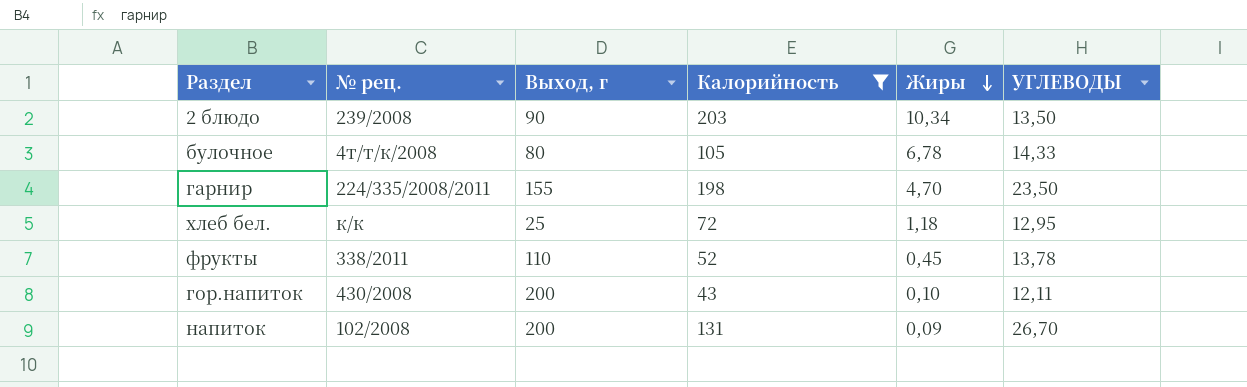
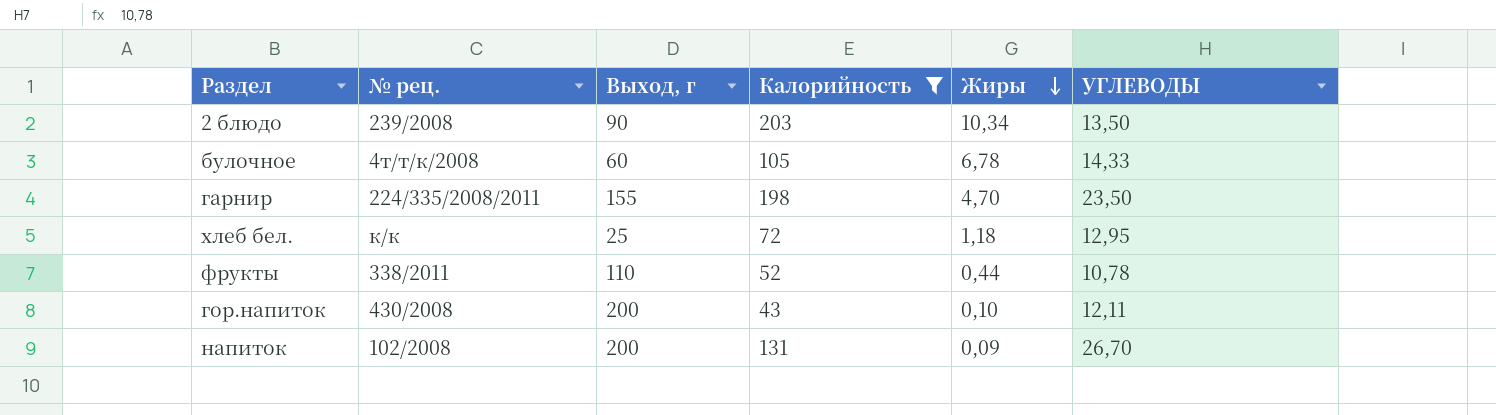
булочное | Выход, г: 80 -> 60
фрукты | Жиры: 0,45 -> 0,44
фрукты | УГЛЕВОДЫ: 13,78 -> 10,78

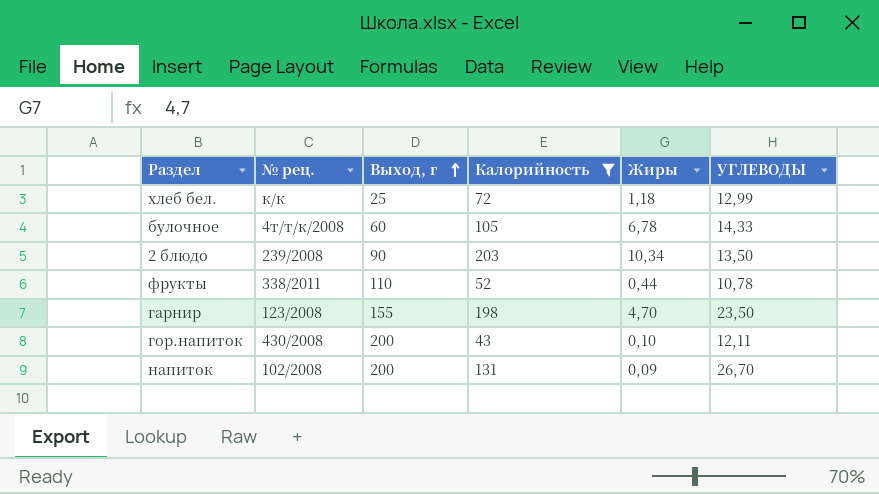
row order: Жиры descending -> Выход, г ascending
хлеб бел. | УГЛЕВОДЫ: 12,95 -> 12,99
гарнир | № рец.: 224/335/2008/2011 -> 123/2008

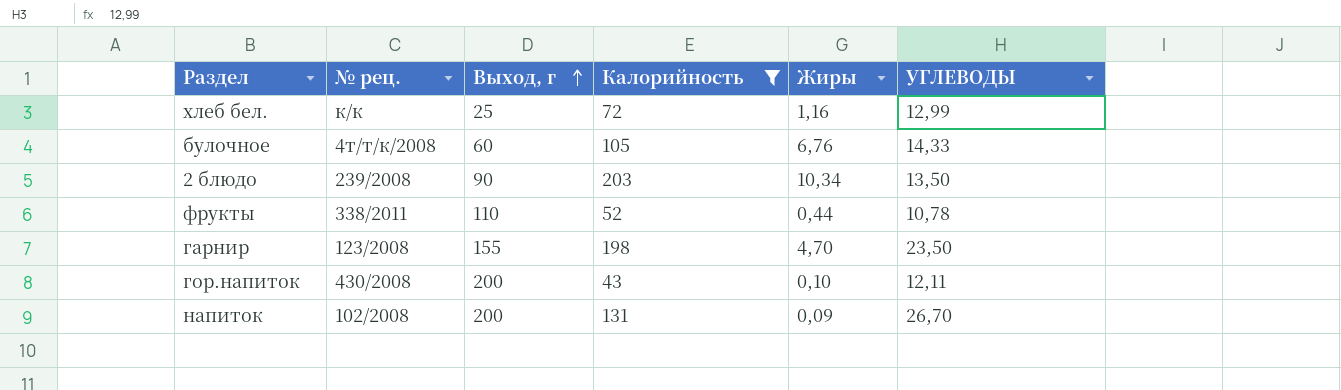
хлеб бел. | Жиры: 1,18 -> 1,16
булочное | Жиры: 6,78 -> 6,76

